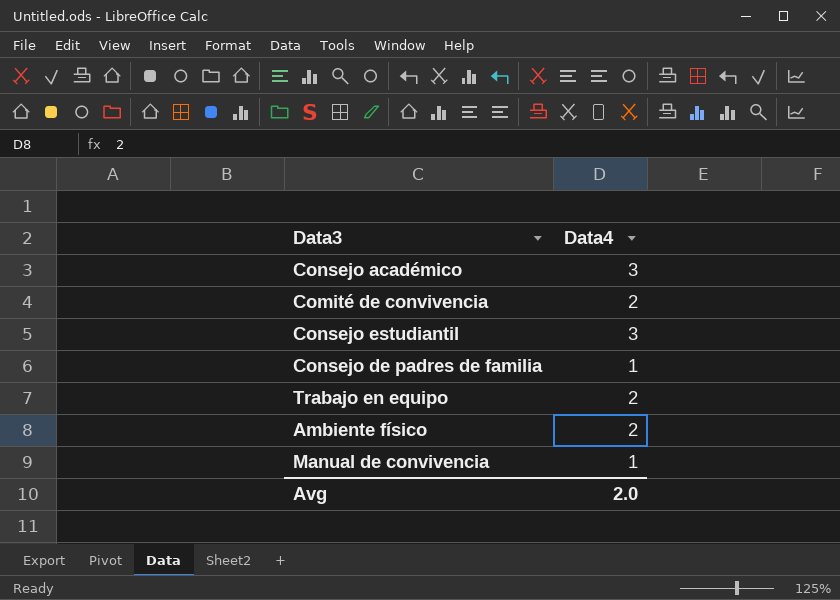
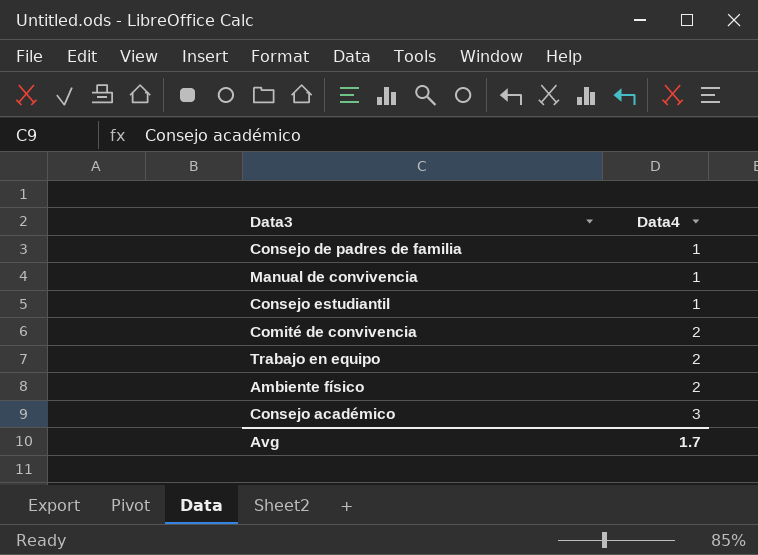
row order: none -> Data4 ascending
Consejo estudiantil | Data4: 3 -> 1
Avg | Data4: 2.0 -> 1.7

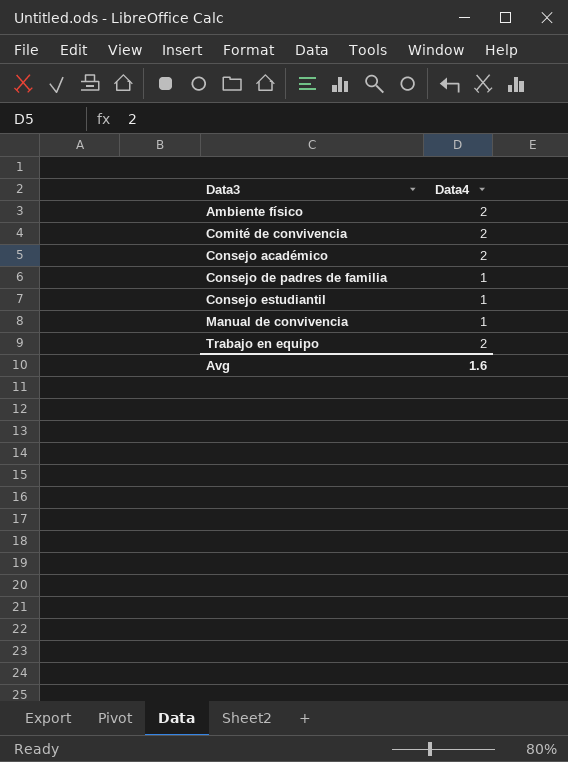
row order: Data4 ascending -> Data3 ascending
Consejo académico | Data4: 3 -> 2
Avg | Data4: 1.7 -> 1.6

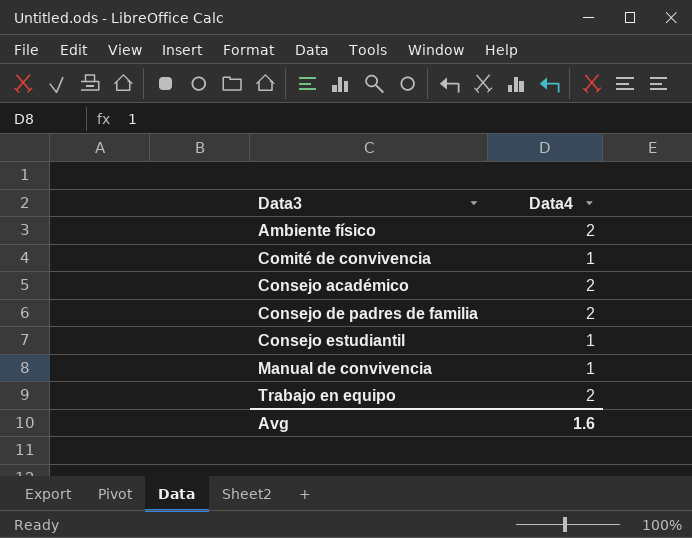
Comité de convivencia | Data4: 2 -> 1
Consejo de padres de familia | Data4: 1 -> 2

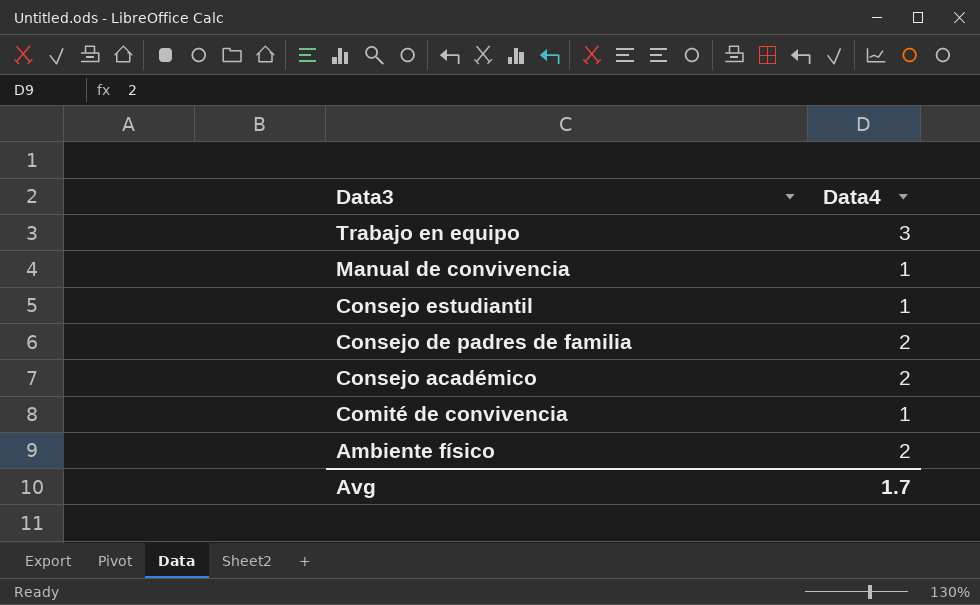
row order: Data3 ascending -> Data3 descending
Trabajo en equipo | Data4: 2 -> 3
Avg | Data4: 1.6 -> 1.7

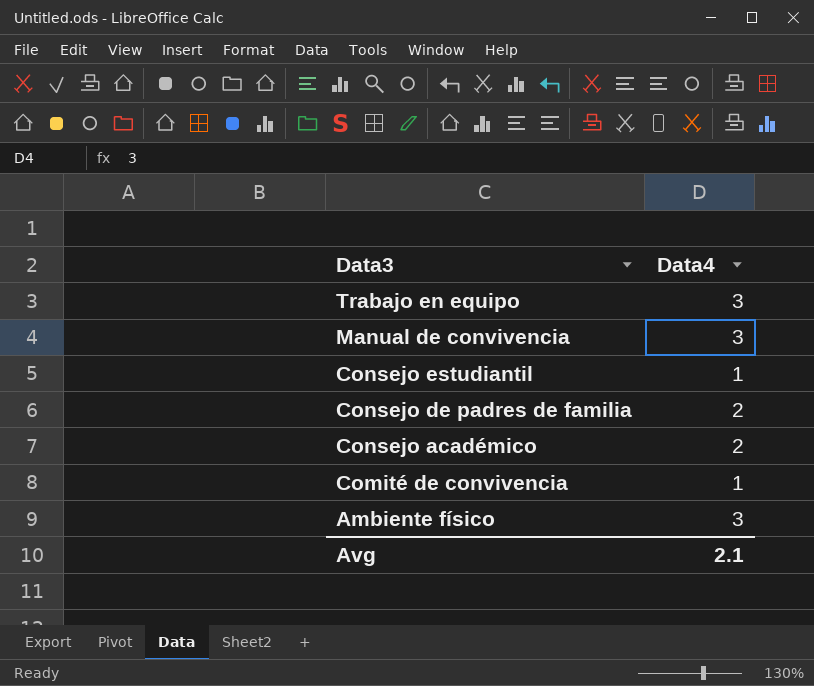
Manual de convivencia | Data4: 1 -> 3
Ambiente físico | Data4: 2 -> 3
Avg | Data4: 1.7 -> 2.1

